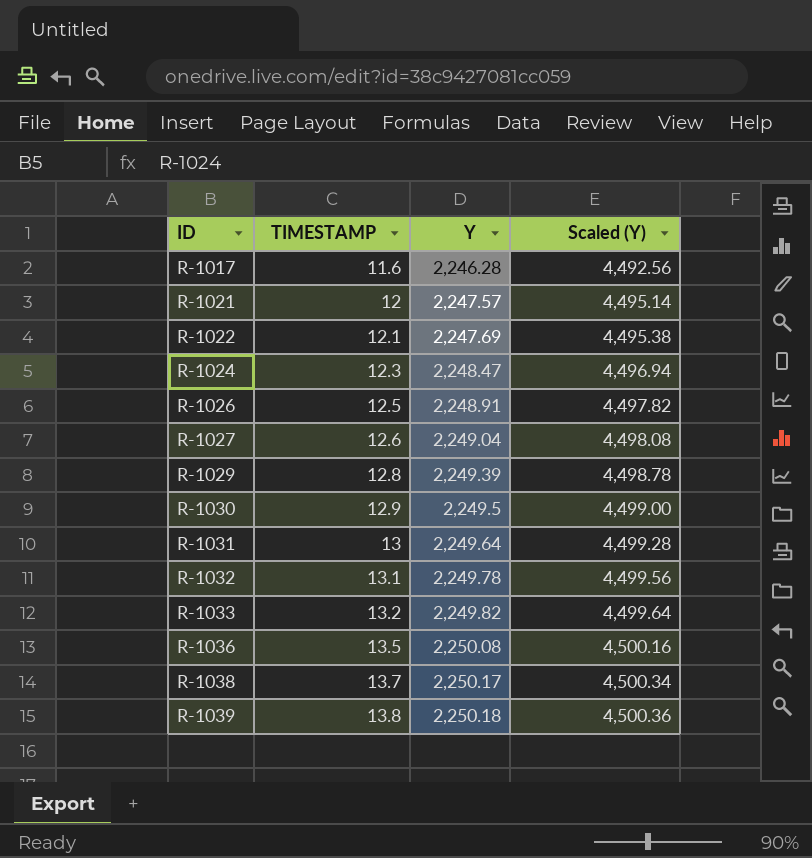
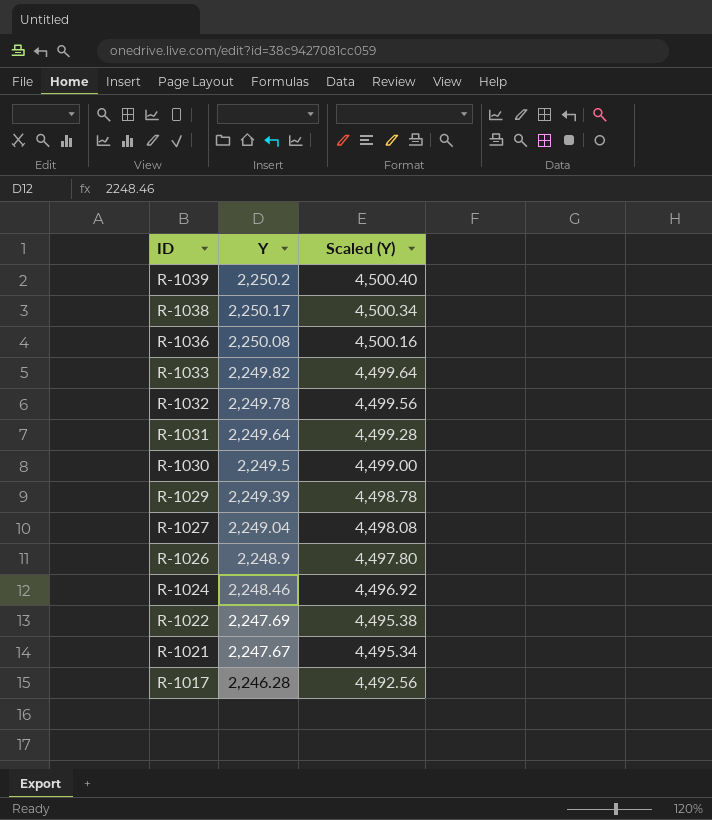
row order: ID ascending -> ID descending
column TIMESTAMP | position: 2 -> none
R-1039 | Y: 2,250.18 -> 2,250.2
R-1039 | Scaled (Y): 4,500.36 -> 4,500.40
R-1026 | Y: 2,248.91 -> 2,248.9
R-1026 | Scaled (Y): 4,497.82 -> 4,497.80
R-1024 | Y: 2,248.47 -> 2,248.46
R-1024 | Scaled (Y): 4,496.94 -> 4,496.92
R-1021 | Y: 2,247.57 -> 2,247.67
R-1021 | Scaled (Y): 4,495.14 -> 4,495.34

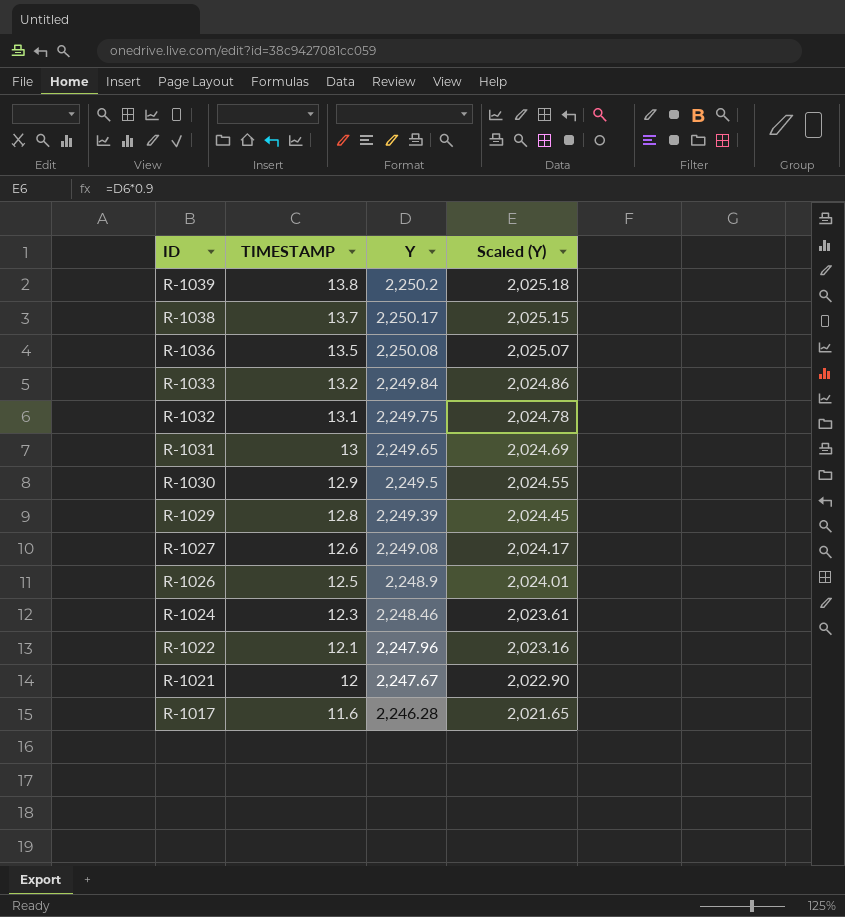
column TIMESTAMP | position: none -> 2
column Scaled (Y) | formula: [Y] * 2 -> [Y] * 0.9
R-1033 | Y: 2,249.82 -> 2,249.84
R-1032 | Y: 2,249.78 -> 2,249.75
R-1031 | Y: 2,249.64 -> 2,249.65
R-1027 | Y: 2,249.04 -> 2,249.08
R-1022 | Y: 2,247.69 -> 2,247.96

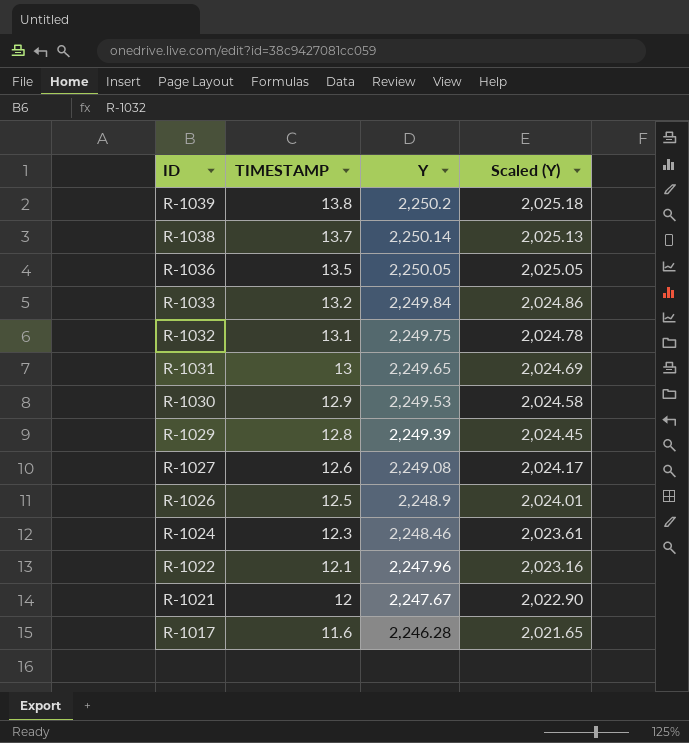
R-1038 | Y: 2,250.17 -> 2,250.14
R-1038 | Scaled (Y): 2,025.15 -> 2,025.13
R-1036 | Y: 2,250.08 -> 2,250.05
R-1036 | Scaled (Y): 2,025.07 -> 2,025.05
R-1030 | Y: 2,249.5 -> 2,249.53
R-1030 | Scaled (Y): 2,024.55 -> 2,024.58

